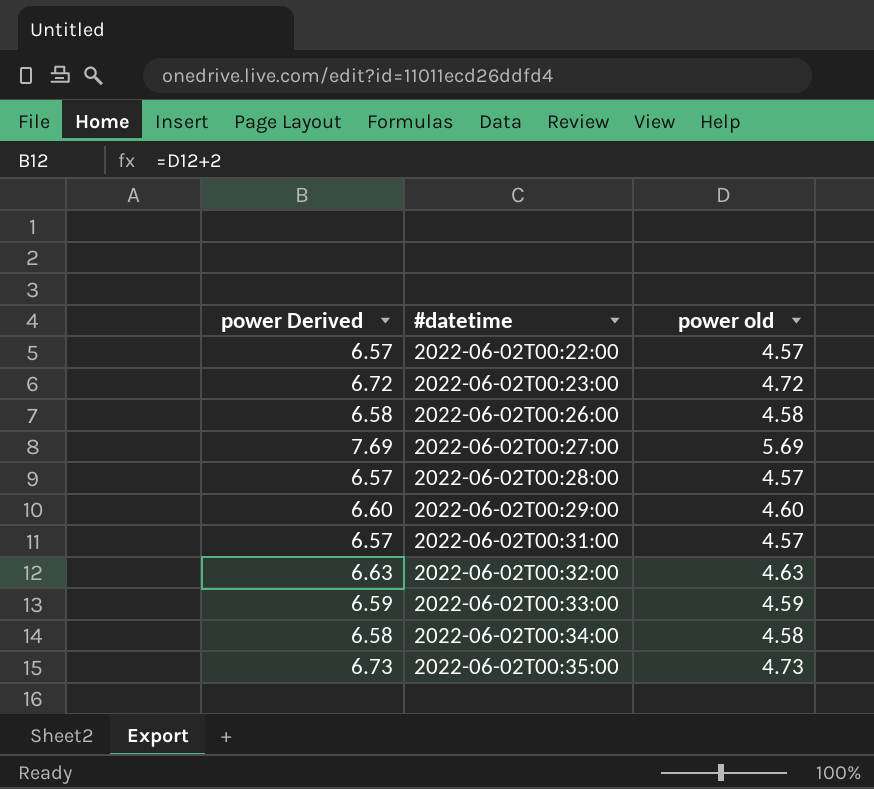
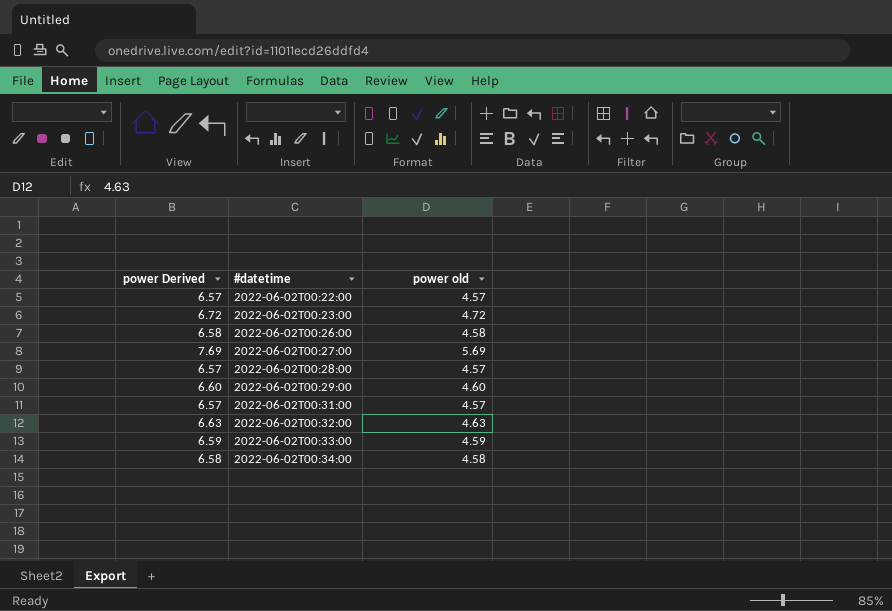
row 2022-06-02T00:35:00: 6.73 | 4.73 -> none

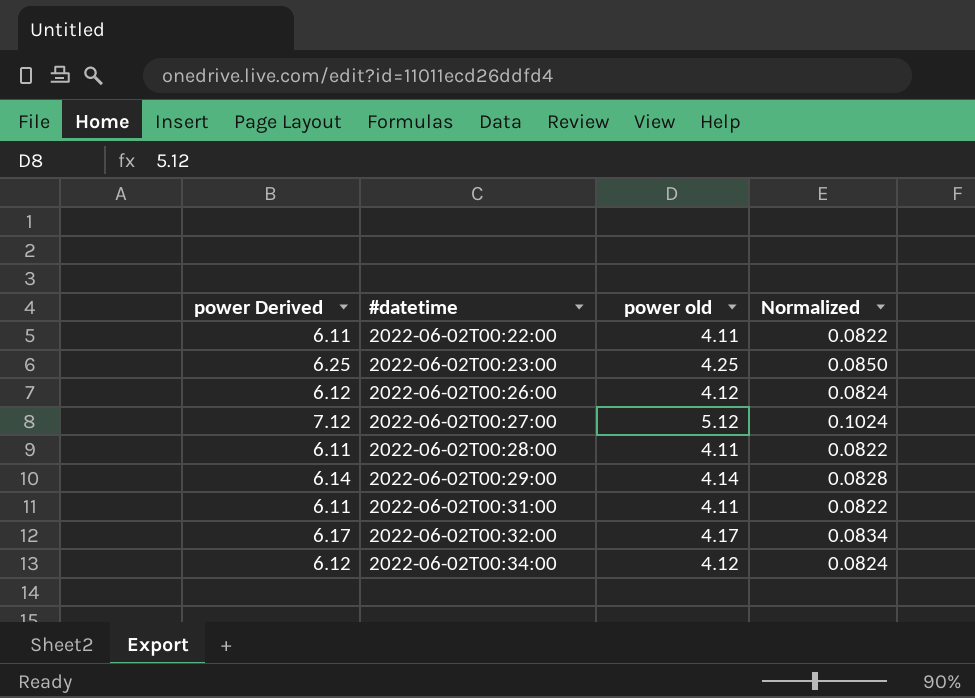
column Normalized | formula: none -> [power old] * 0.02
row 2022-06-02T00:33:00: 6.59 | 4.59 -> none
2022-06-02T00:22:00 | power Derived: 6.57 -> 6.11
2022-06-02T00:22:00 | power old: 4.57 -> 4.11
2022-06-02T00:23:00 | power Derived: 6.72 -> 6.25
2022-06-02T00:23:00 | power old: 4.72 -> 4.25
2022-06-02T00:26:00 | power Derived: 6.58 -> 6.12
2022-06-02T00:26:00 | power old: 4.58 -> 4.12
2022-06-02T00:27:00 | power Derived: 7.69 -> 7.12
2022-06-02T00:27:00 | power old: 5.69 -> 5.12
2022-06-02T00:28:00 | power Derived: 6.57 -> 6.11
2022-06-02T00:28:00 | power old: 4.57 -> 4.11
2022-06-02T00:29:00 | power Derived: 6.60 -> 6.14
2022-06-02T00:29:00 | power old: 4.60 -> 4.14
2022-06-02T00:31:00 | power Derived: 6.57 -> 6.11
2022-06-02T00:31:00 | power old: 4.57 -> 4.11
2022-06-02T00:32:00 | power Derived: 6.63 -> 6.17
2022-06-02T00:32:00 | power old: 4.63 -> 4.17
2022-06-02T00:34:00 | power Derived: 6.58 -> 6.12
2022-06-02T00:34:00 | power old: 4.58 -> 4.12

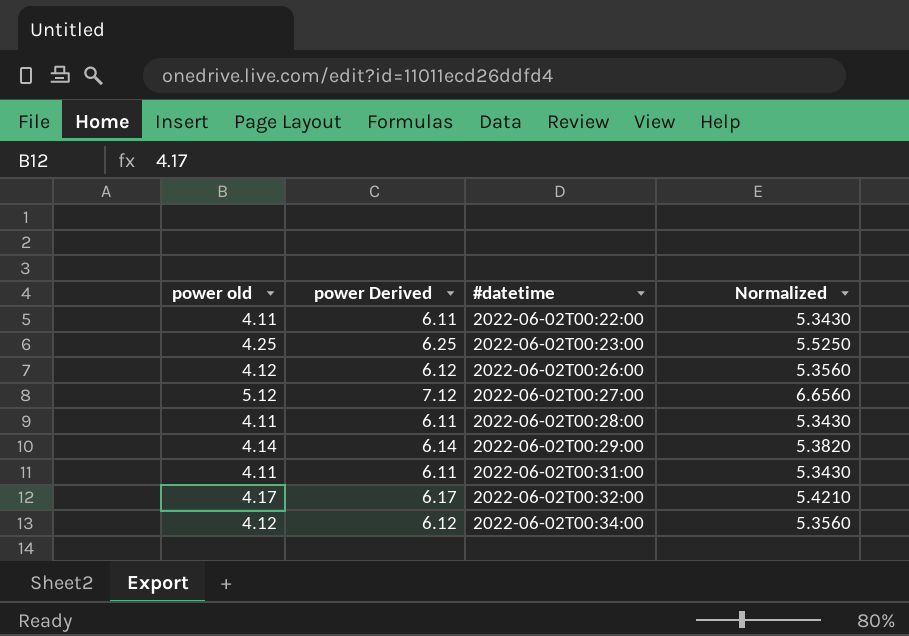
column power old | position: 3 -> 1
column Normalized | formula: [power old] * 0.02 -> [power old] * 1.3

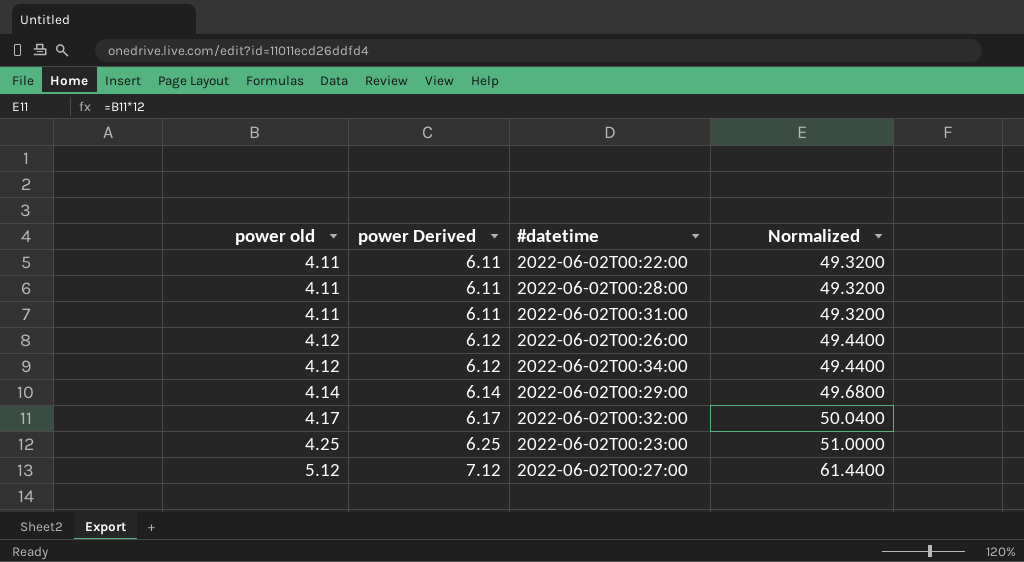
row order: #datetime ascending -> power old ascending
column Normalized | formula: [power old] * 1.3 -> [power old] * 12

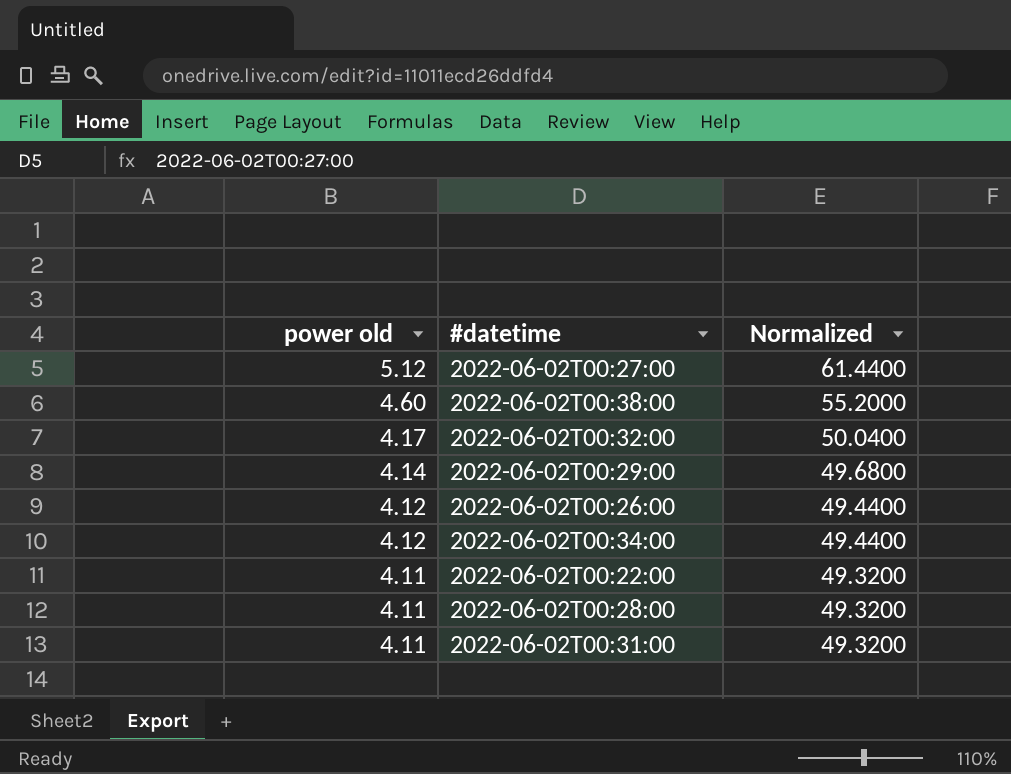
row order: power old ascending -> power old descending
column power Derived | formula: [power old] + 2 -> none
row 2022-06-02T00:23:00: 4.25 | 6.25 | 51.0000 -> none
row 2022-06-02T00:38:00: none -> 4.60 | 55.2000

